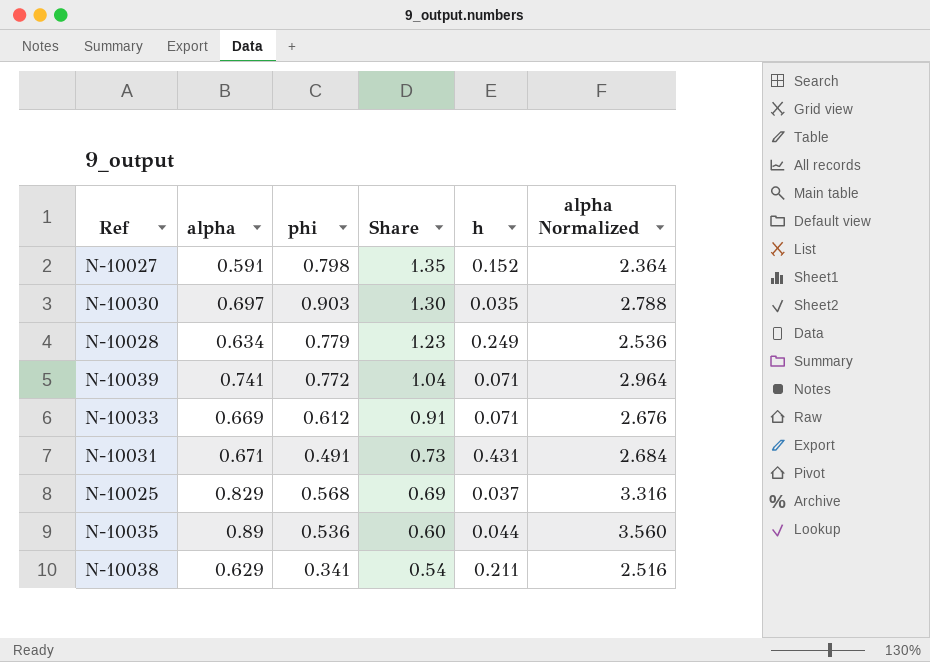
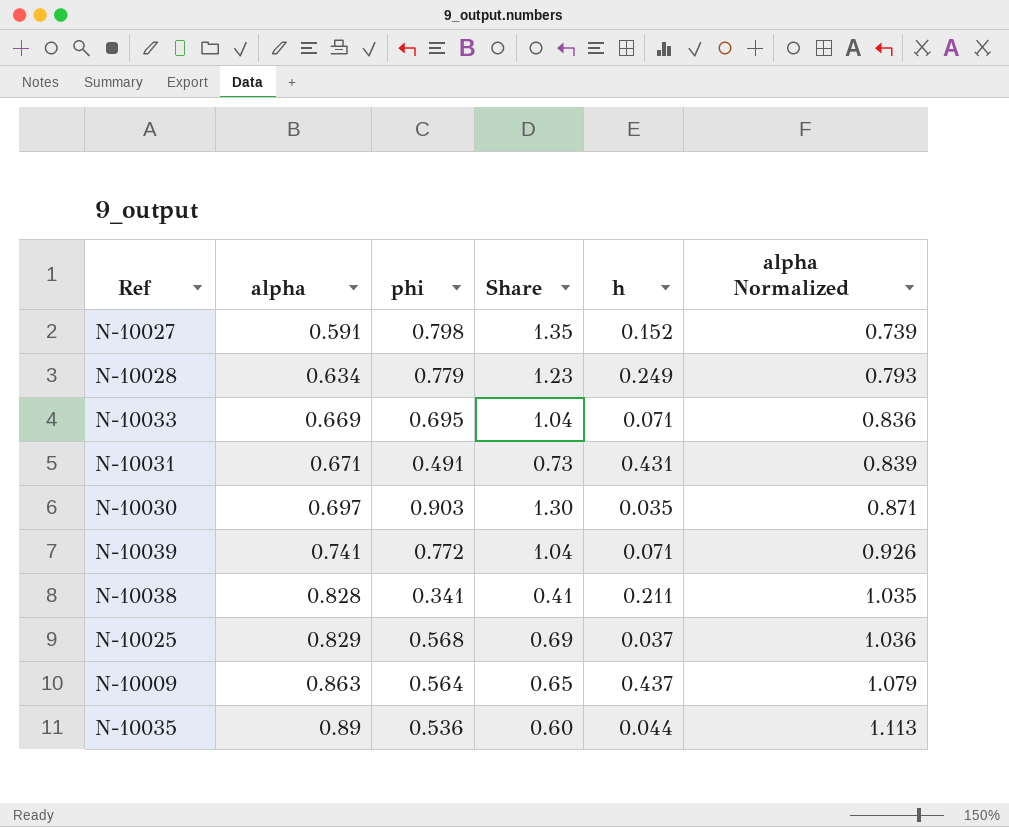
row order: Share descending -> alpha ascending
column alpha Normalized | formula: [alpha] * 4 -> [alpha] * 1.25
N-10033 | phi: 0.612 -> 0.695
N-10033 | Share: 0.91 -> 1.04
N-10038 | alpha: 0.629 -> 0.828
N-10038 | Share: 0.54 -> 0.41
row N-10009: none -> 0.863 | 0.564 | 0.65 | 0.437 | 1.079

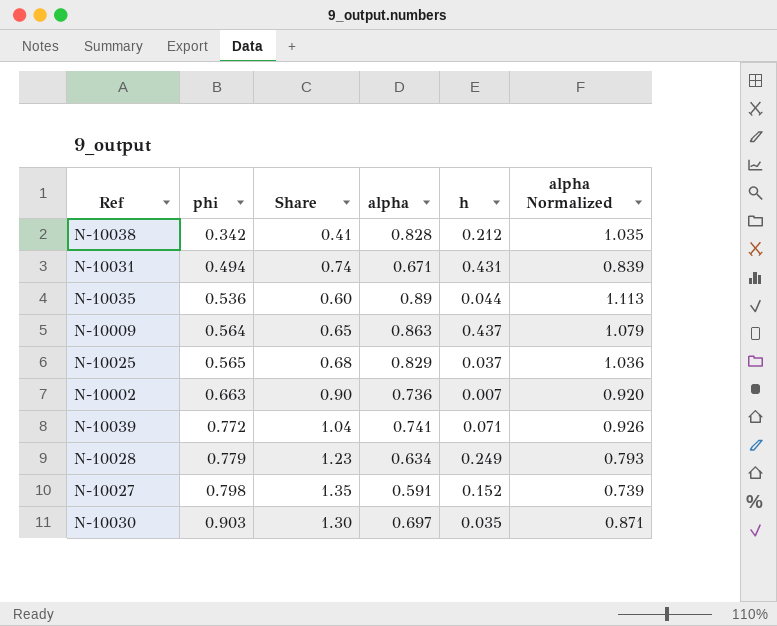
row order: alpha ascending -> phi ascending
column alpha | position: 2 -> 4
row N-10033: 0.669 | 0.695 | 1.04 | 0.071 | 0.836 -> none
N-10038 | phi: 0.341 -> 0.342
N-10038 | h: 0.211 -> 0.212
N-10031 | phi: 0.491 -> 0.494
N-10031 | Share: 0.73 -> 0.74
N-10025 | phi: 0.568 -> 0.565
N-10025 | Share: 0.69 -> 0.68
row N-10002: none -> 0.663 | 0.90 | 0.736 | 0.007 | 0.920

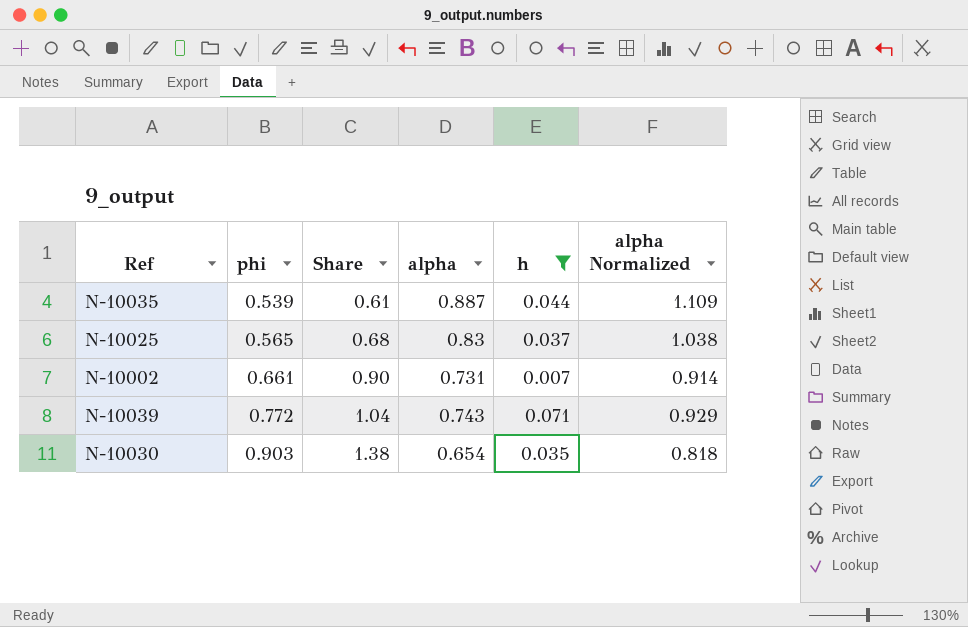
filter: none -> h <= 0.071
N-10035 | phi: 0.536 -> 0.539
N-10035 | Share: 0.60 -> 0.61
N-10035 | alpha: 0.89 -> 0.887
N-10035 | alpha Normalized: 1.113 -> 1.109
N-10025 | alpha: 0.829 -> 0.83
N-10025 | alpha Normalized: 1.036 -> 1.038
N-10002 | phi: 0.663 -> 0.661
N-10002 | alpha: 0.736 -> 0.731
N-10002 | alpha Normalized: 0.920 -> 0.914
N-10039 | alpha: 0.741 -> 0.743
N-10039 | alpha Normalized: 0.926 -> 0.929
N-10030 | Share: 1.30 -> 1.38
N-10030 | alpha: 0.697 -> 0.654
N-10030 | alpha Normalized: 0.871 -> 0.818

